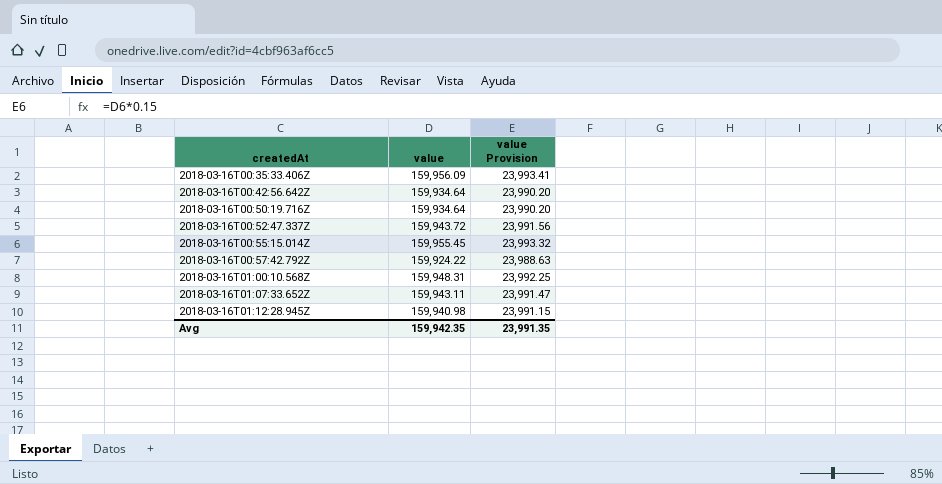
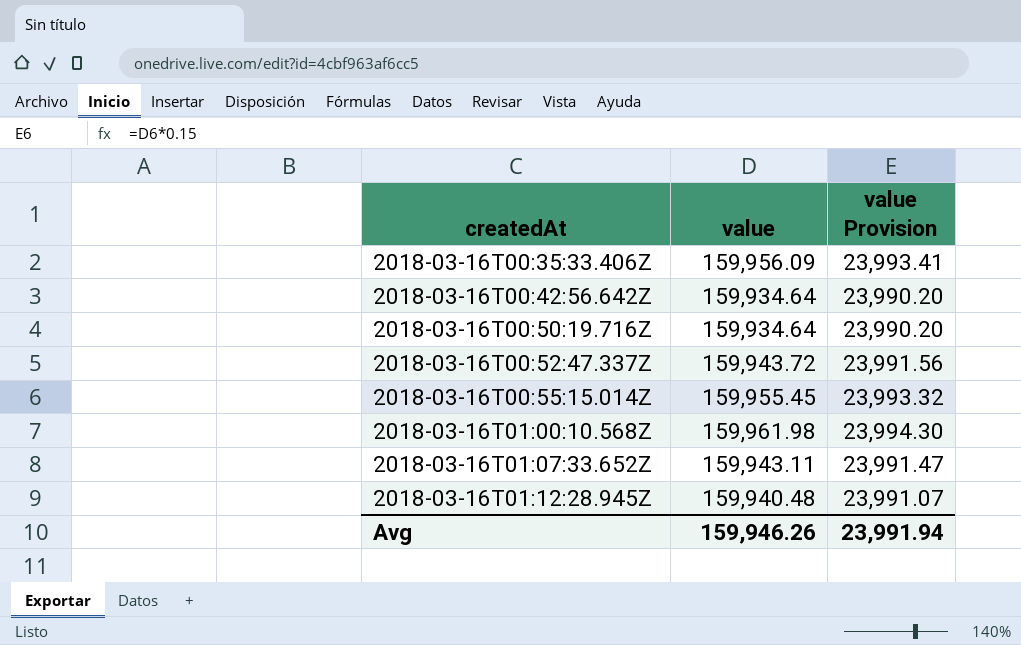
row 2018-03-16T00:57:42.792Z: 159,924.22 | 23,988.63 -> none
2018-03-16T01:00:10.568Z | value: 159,948.31 -> 159,961.98
2018-03-16T01:00:10.568Z | value Provision: 23,992.25 -> 23,994.30
2018-03-16T01:12:28.945Z | value: 159,940.98 -> 159,940.48
2018-03-16T01:12:28.945Z | value Provision: 23,991.15 -> 23,991.07
Avg | value: 159,942.35 -> 159,946.26
Avg | value Provision: 23,991.35 -> 23,991.94

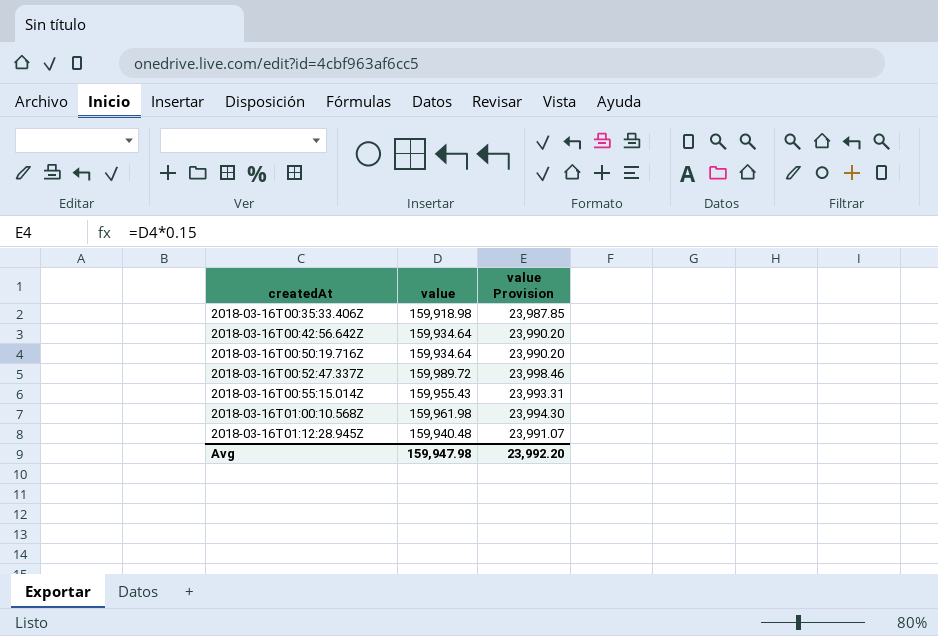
row 2018-03-16T01:07:33.652Z: 159,943.11 | 23,991.47 -> none
2018-03-16T00:35:33.406Z | value: 159,956.09 -> 159,918.98
2018-03-16T00:35:33.406Z | value Provision: 23,993.41 -> 23,987.85
2018-03-16T00:52:47.337Z | value: 159,943.72 -> 159,989.72
2018-03-16T00:52:47.337Z | value Provision: 23,991.56 -> 23,998.46
2018-03-16T00:55:15.014Z | value: 159,955.45 -> 159,955.43
2018-03-16T00:55:15.014Z | value Provision: 23,993.32 -> 23,993.31
Avg | value: 159,946.26 -> 159,947.98
Avg | value Provision: 23,991.94 -> 23,992.20

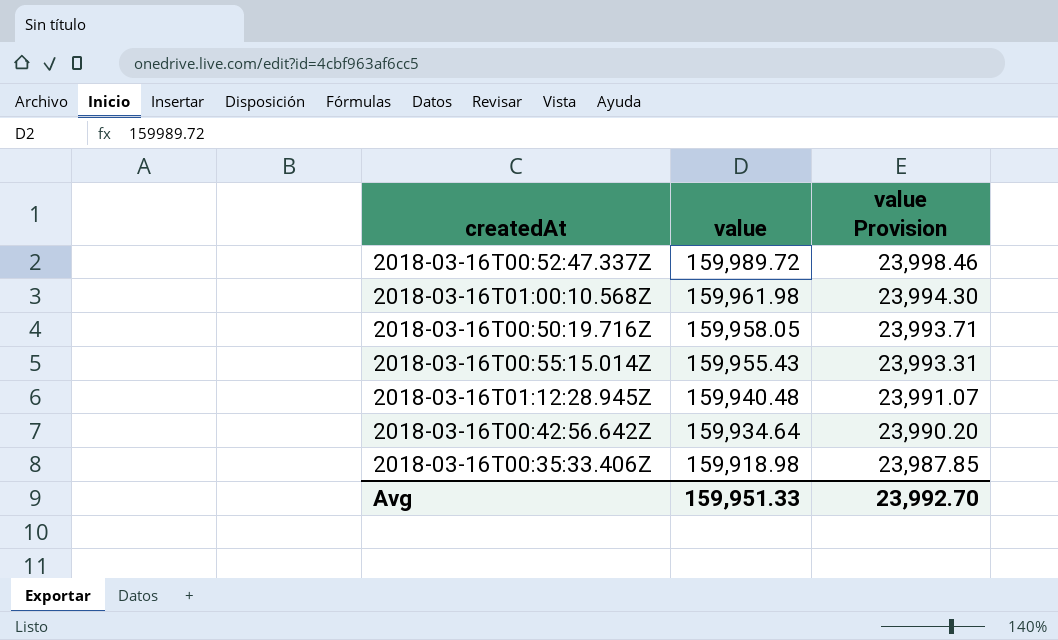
row order: createdAt ascending -> value descending
2018-03-16T00:50:19.716Z | value: 159,934.64 -> 159,958.05
2018-03-16T00:50:19.716Z | value Provision: 23,990.20 -> 23,993.71
Avg | value: 159,947.98 -> 159,951.33
Avg | value Provision: 23,992.20 -> 23,992.70

